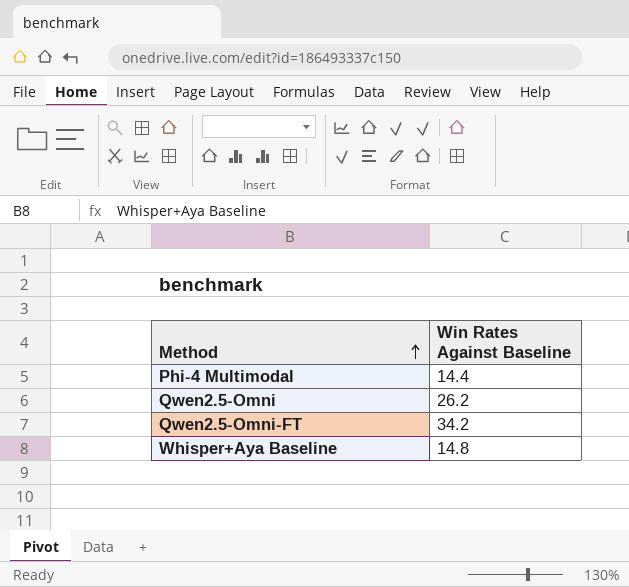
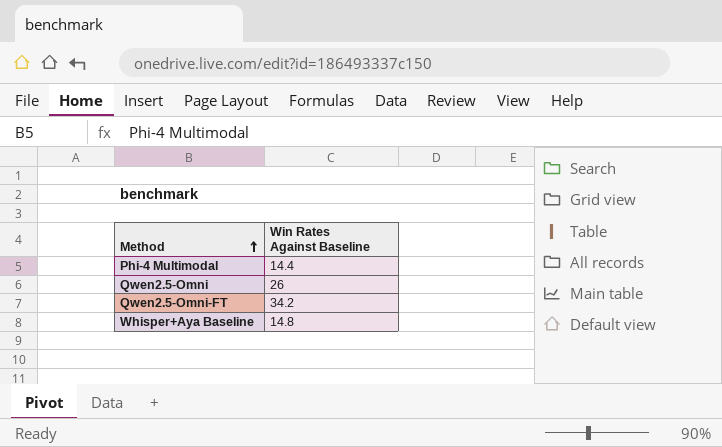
Qwen2.5-Omni | Win Rates Against Baseline: 26.2 -> 26

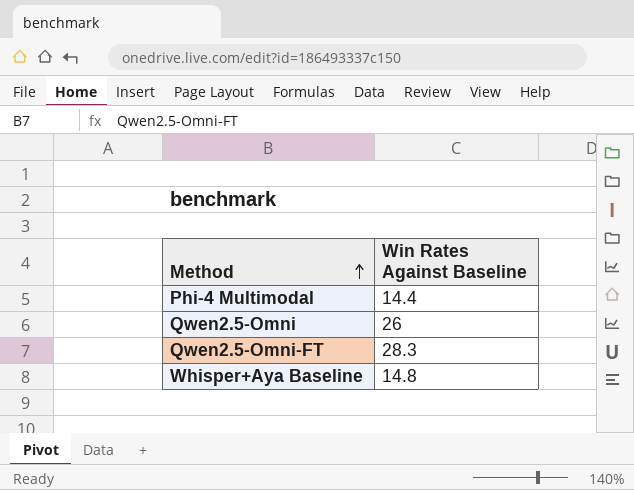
Qwen2.5-Omni-FT | Win Rates Against Baseline: 34.2 -> 28.3

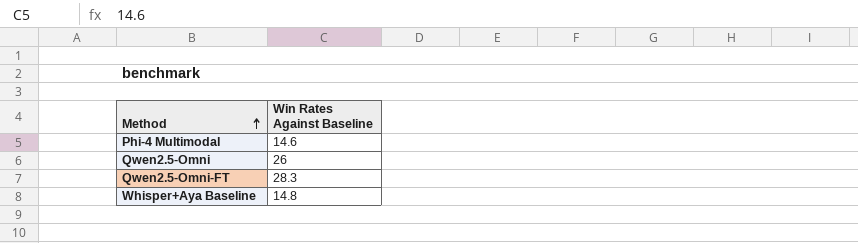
Phi-4 Multimodal | Win Rates Against Baseline: 14.4 -> 14.6

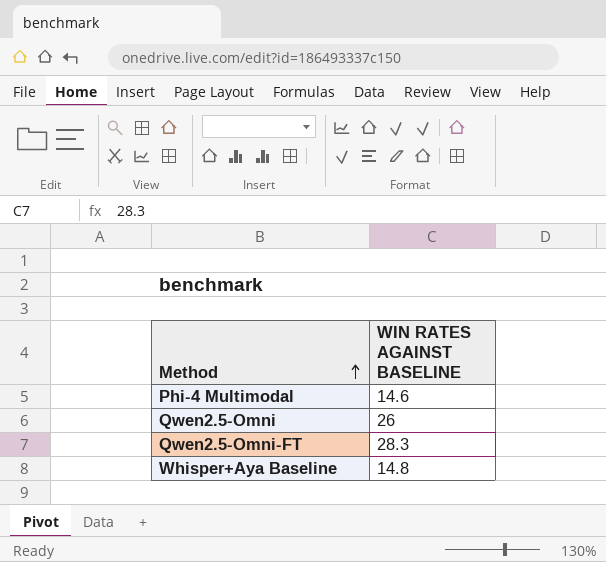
column name: Win Rates Against Baseline -> WIN RATES AGAINST BASELINE

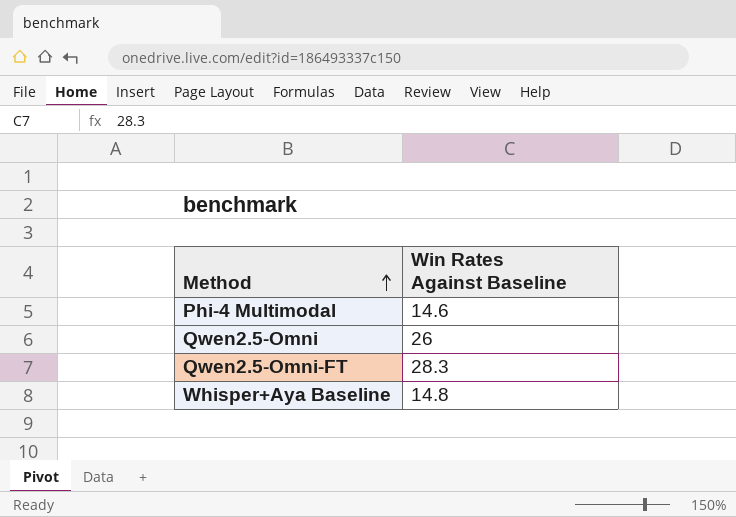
column name: WIN RATES AGAINST BASELINE -> Win Rates Against Baseline

